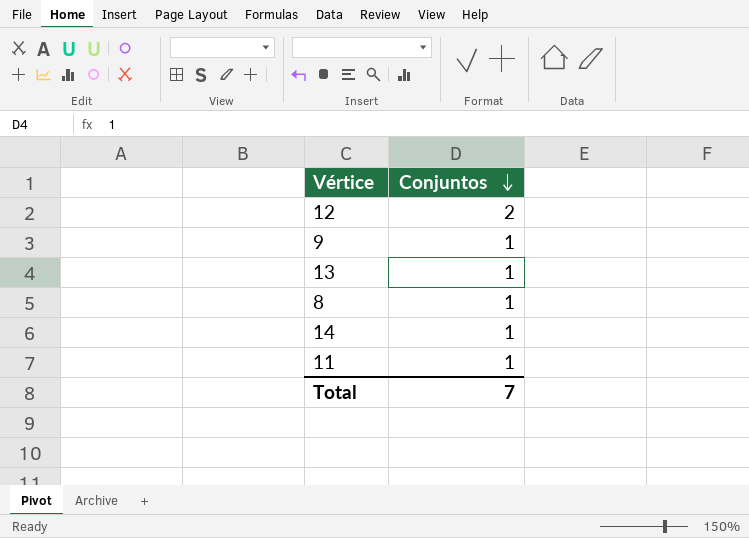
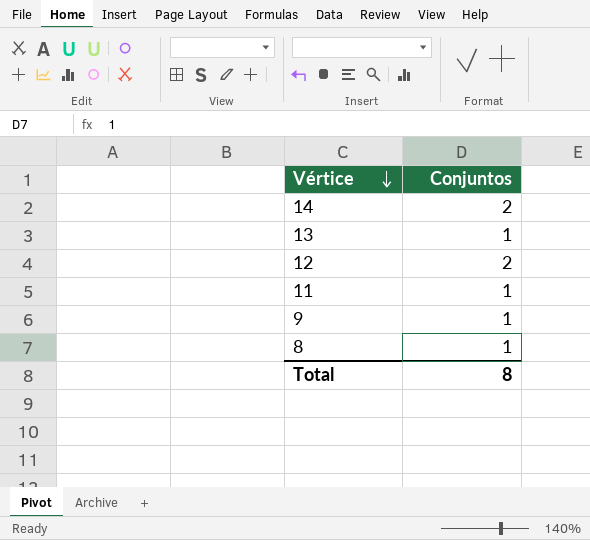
row order: Conjuntos descending -> Vértice descending
14 | Conjuntos: 1 -> 2
Total | Conjuntos: 7 -> 8

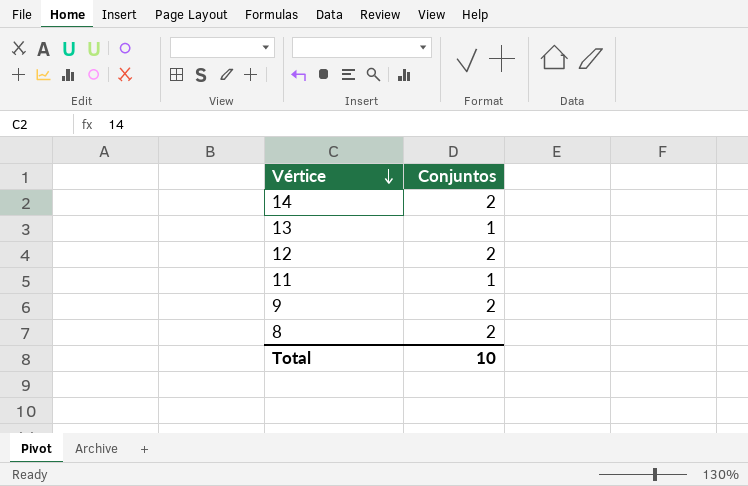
9 | Conjuntos: 1 -> 2
8 | Conjuntos: 1 -> 2
Total | Conjuntos: 8 -> 10

